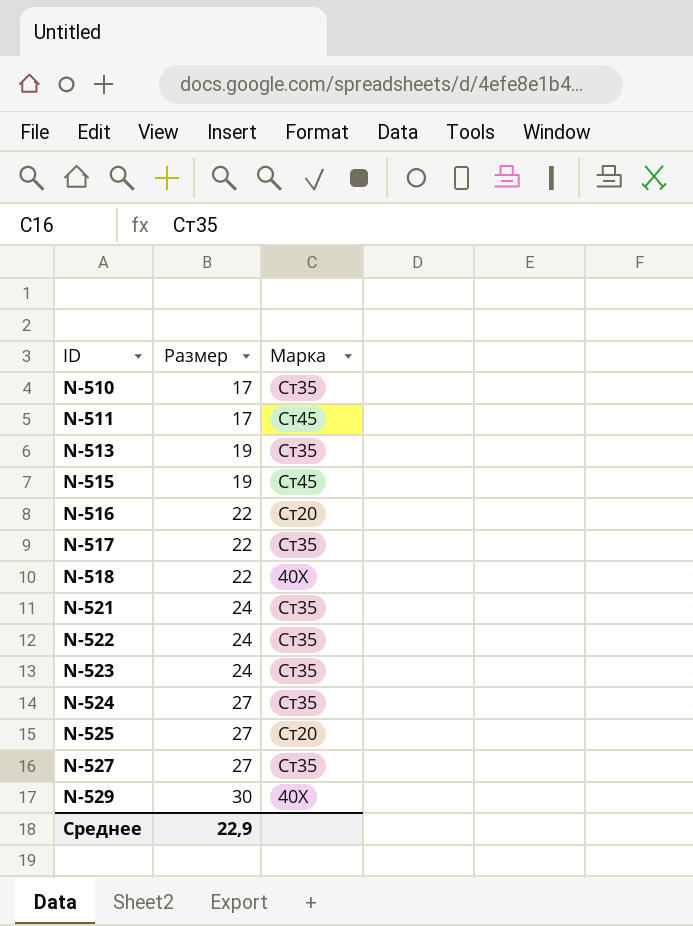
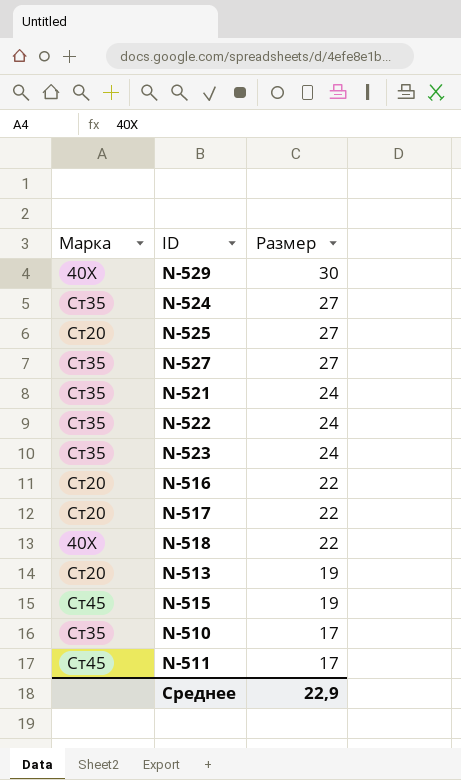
row order: ID ascending -> Размер descending
column Марка | position: 3 -> 1
N-517 | Марка: Ст35 -> Ст20
N-513 | Марка: Ст35 -> Ст20

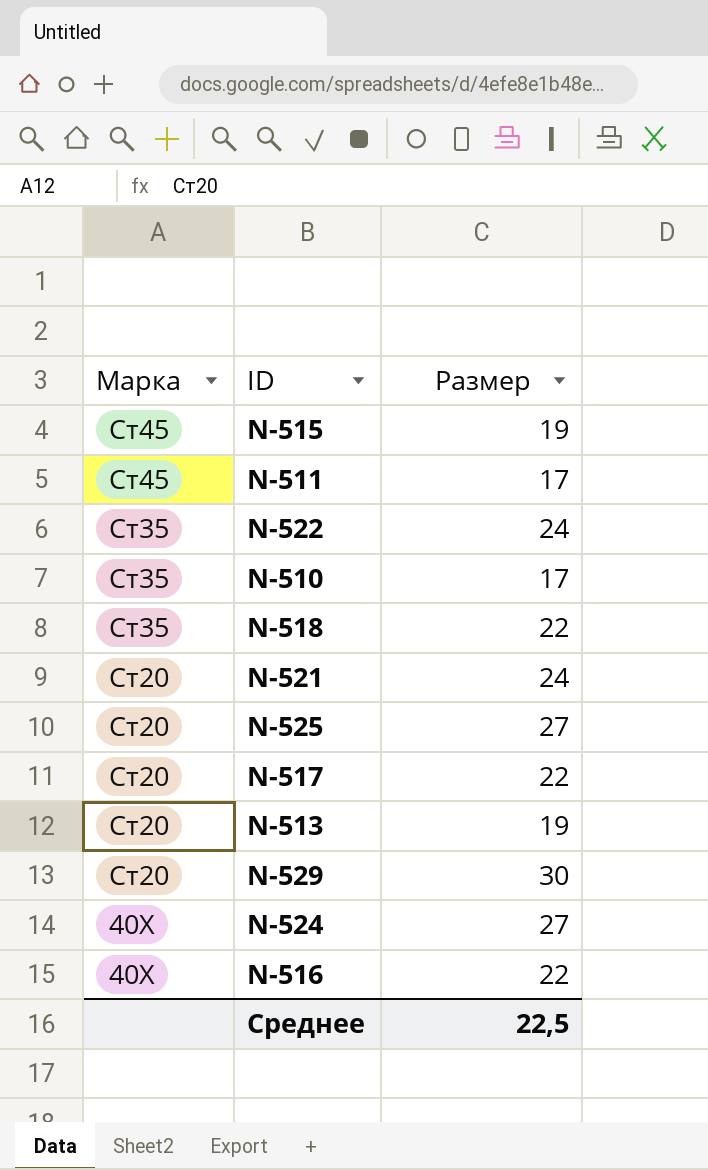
row order: Размер descending -> Марка descending
row N-527: Ст35 | 27 -> none
row N-523: Ст35 | 24 -> none
N-518 | Марка: 40Х -> Ст35
N-521 | Марка: Ст35 -> Ст20
N-529 | Марка: 40Х -> Ст20
N-524 | Марка: Ст35 -> 40Х
N-516 | Марка: Ст20 -> 40Х
Среднее | Размер: 22,9 -> 22,5

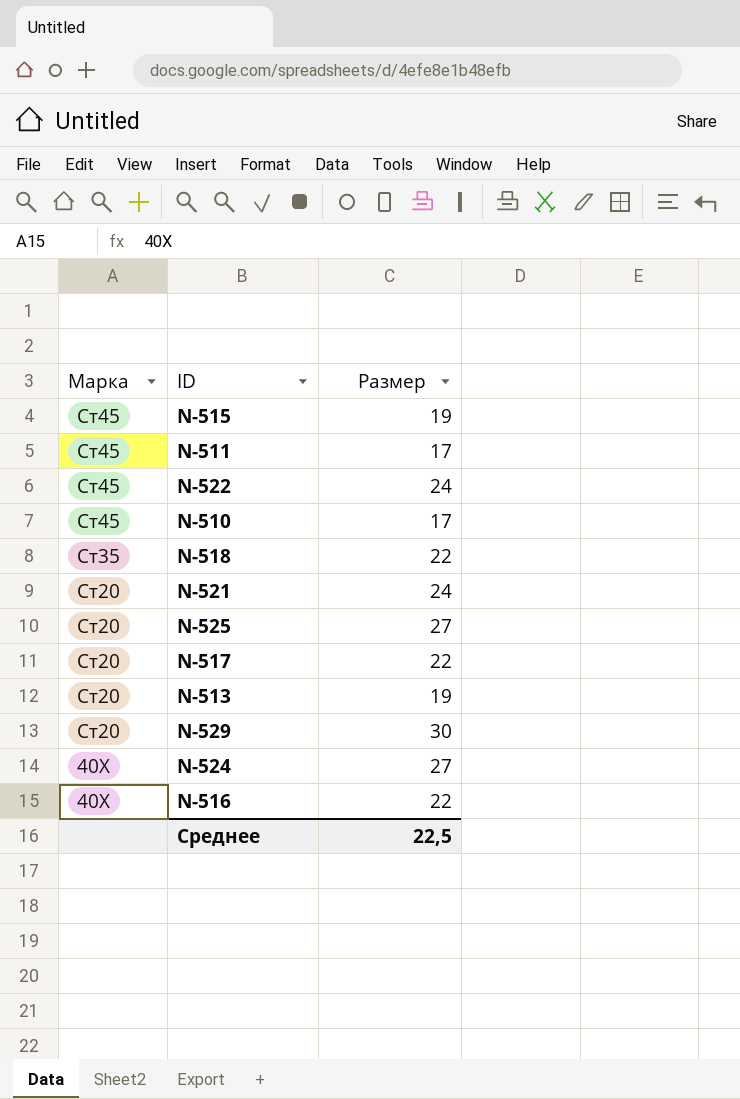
N-522 | Марка: Ст35 -> Ст45
N-510 | Марка: Ст35 -> Ст45

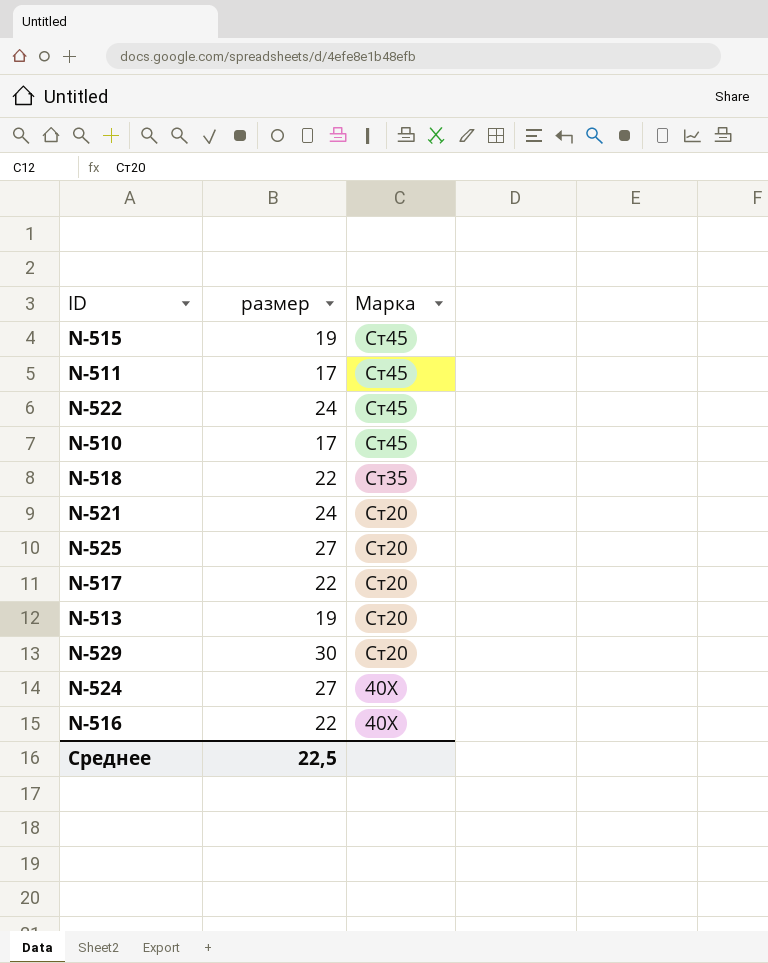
column name: Размер -> размер
column Марка | position: 1 -> 3

